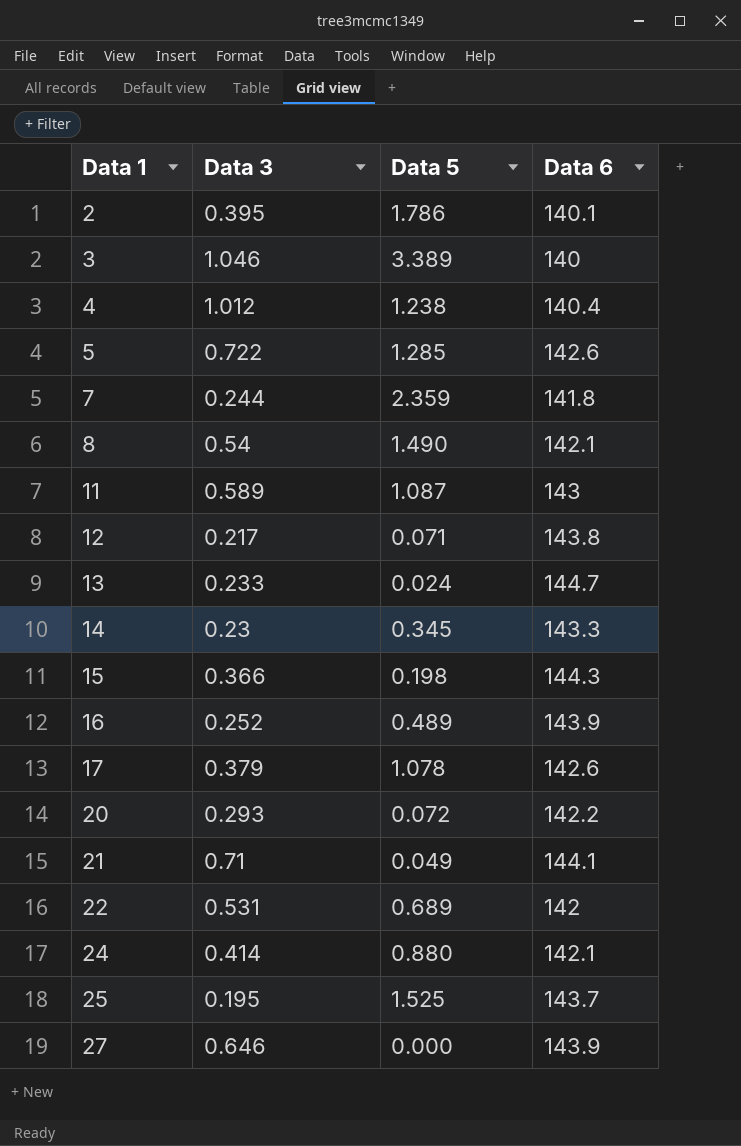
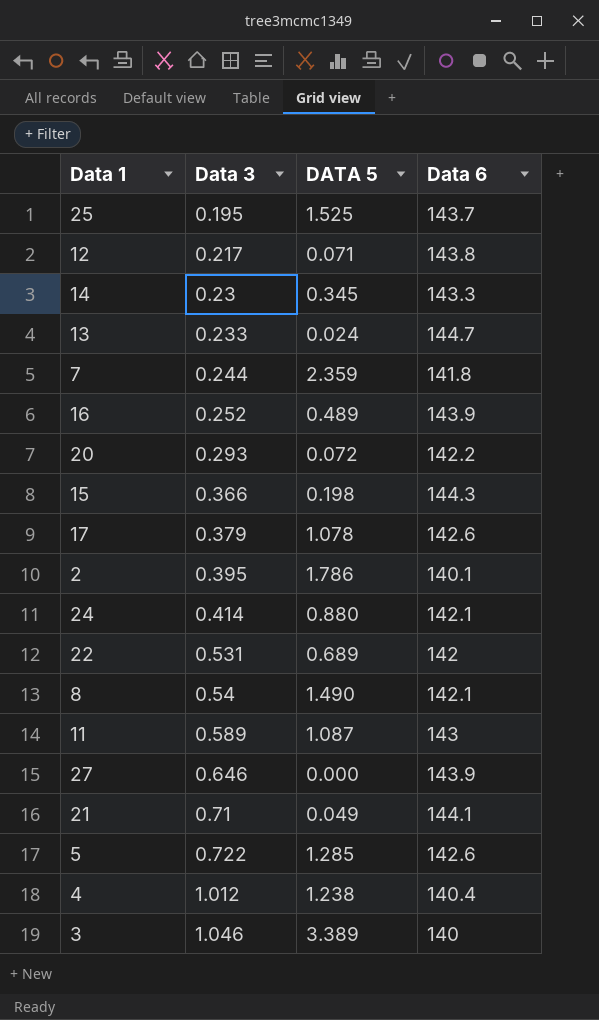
row order: Data 1 ascending -> Data 3 ascending
column name: Data 5 -> DATA 5

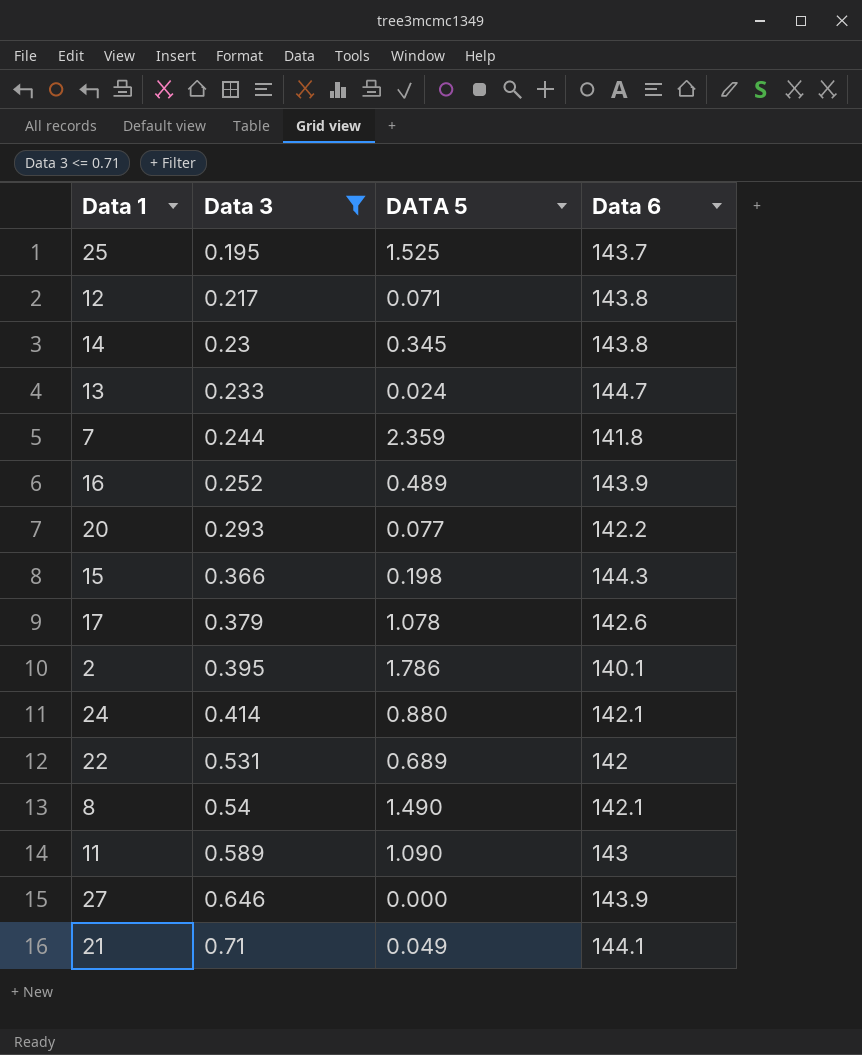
filter: none -> Data 3 <= 0.71
14 | Data 6: 143.3 -> 143.8
20 | DATA 5: 0.072 -> 0.077
11 | DATA 5: 1.087 -> 1.090

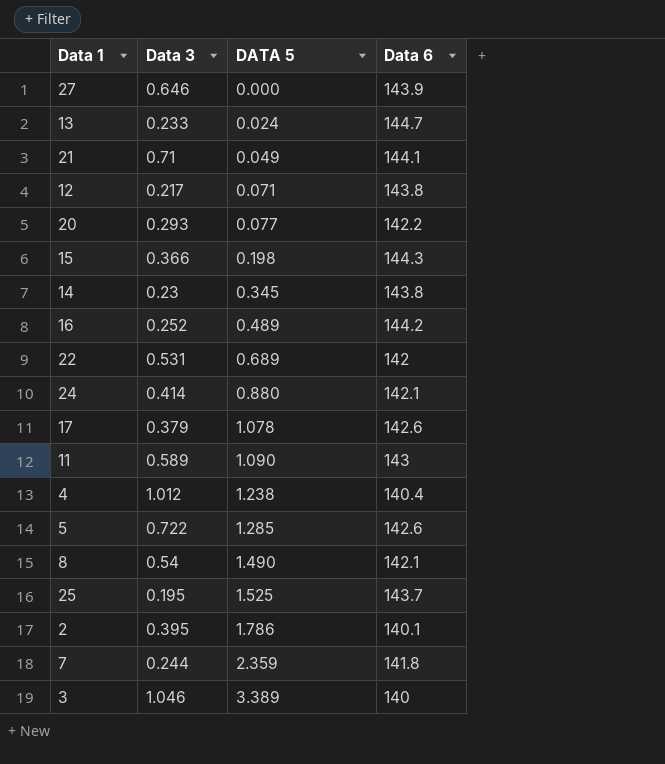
filter: Data 3 <= 0.71 -> none
row order: Data 3 ascending -> DATA 5 ascending
16 | Data 6: 143.9 -> 144.2

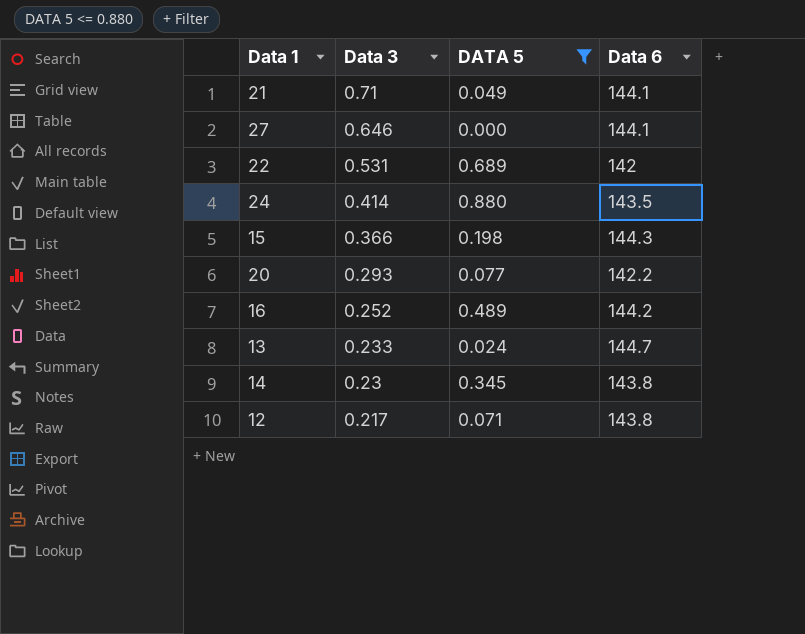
filter: none -> DATA 5 <= 0.880
row order: DATA 5 ascending -> Data 3 descending
27 | Data 6: 143.9 -> 144.1
24 | Data 6: 142.1 -> 143.5

